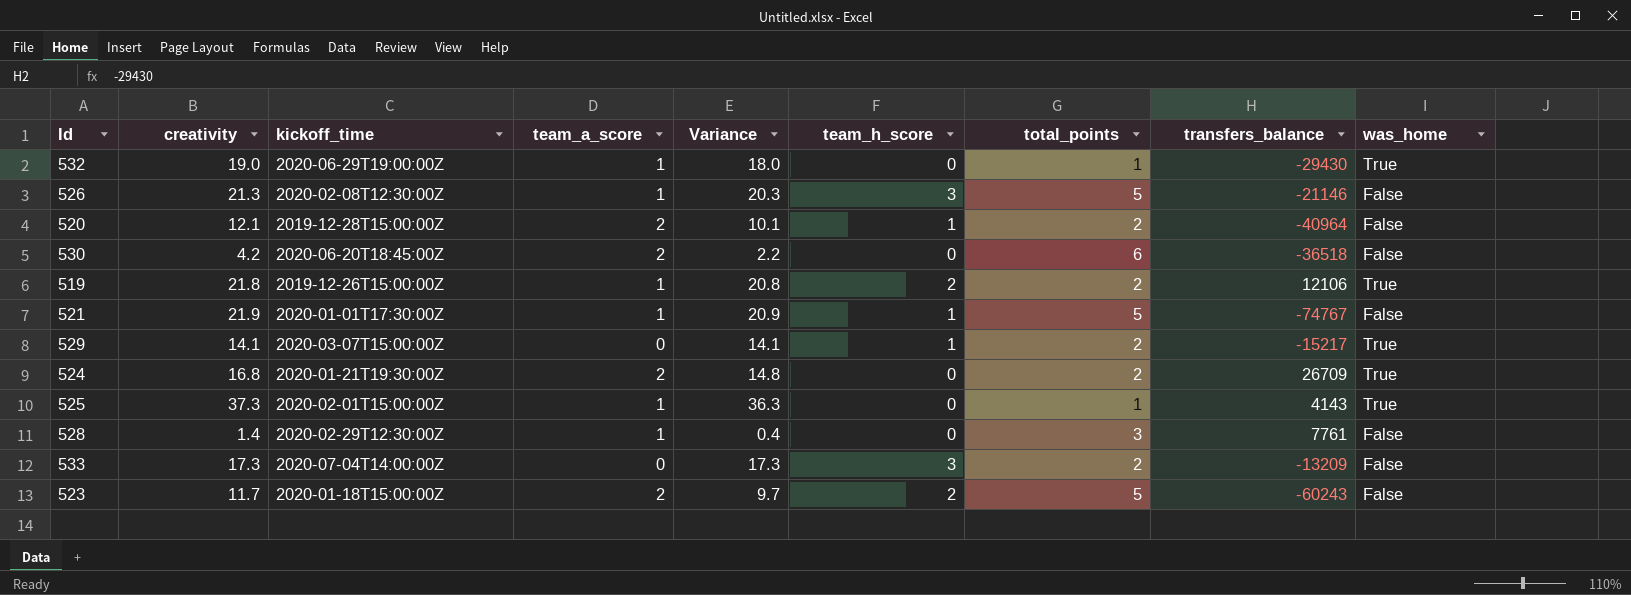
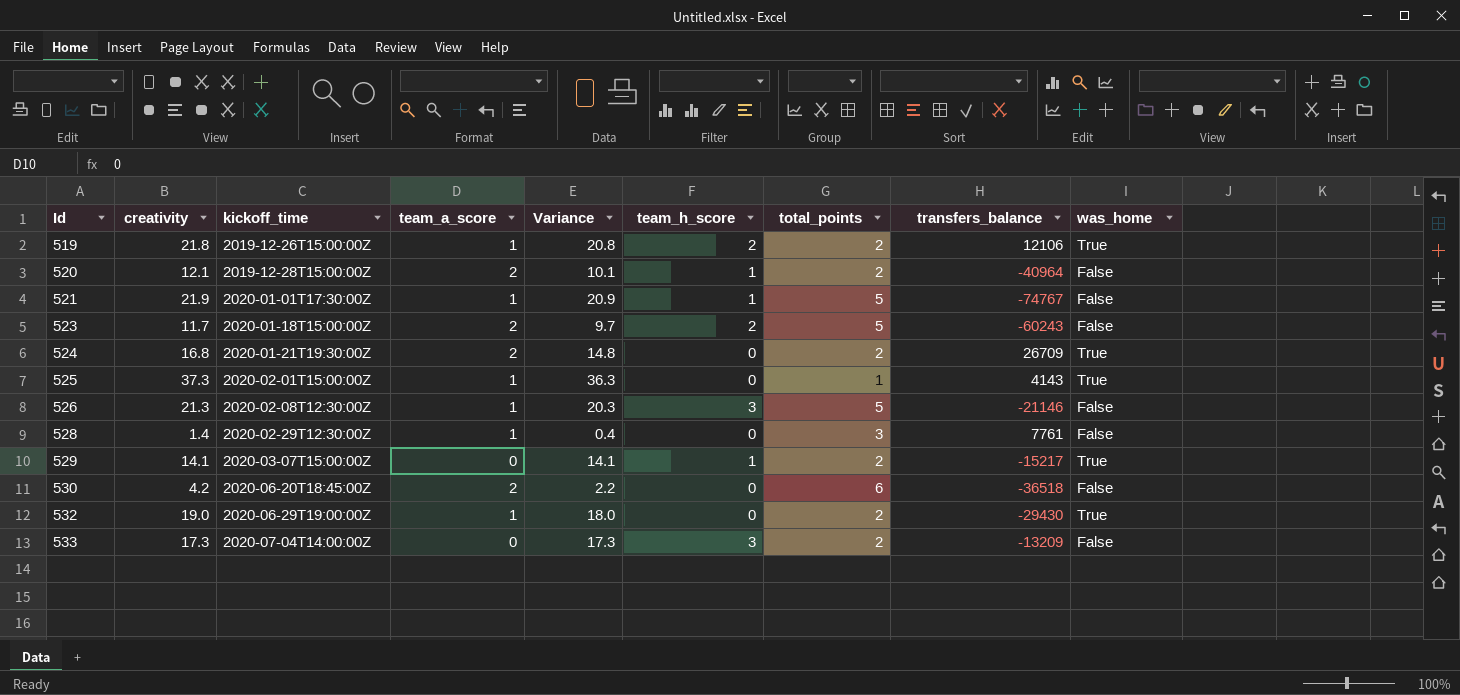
row order: none -> Id ascending
532 | total_points: 1 -> 2

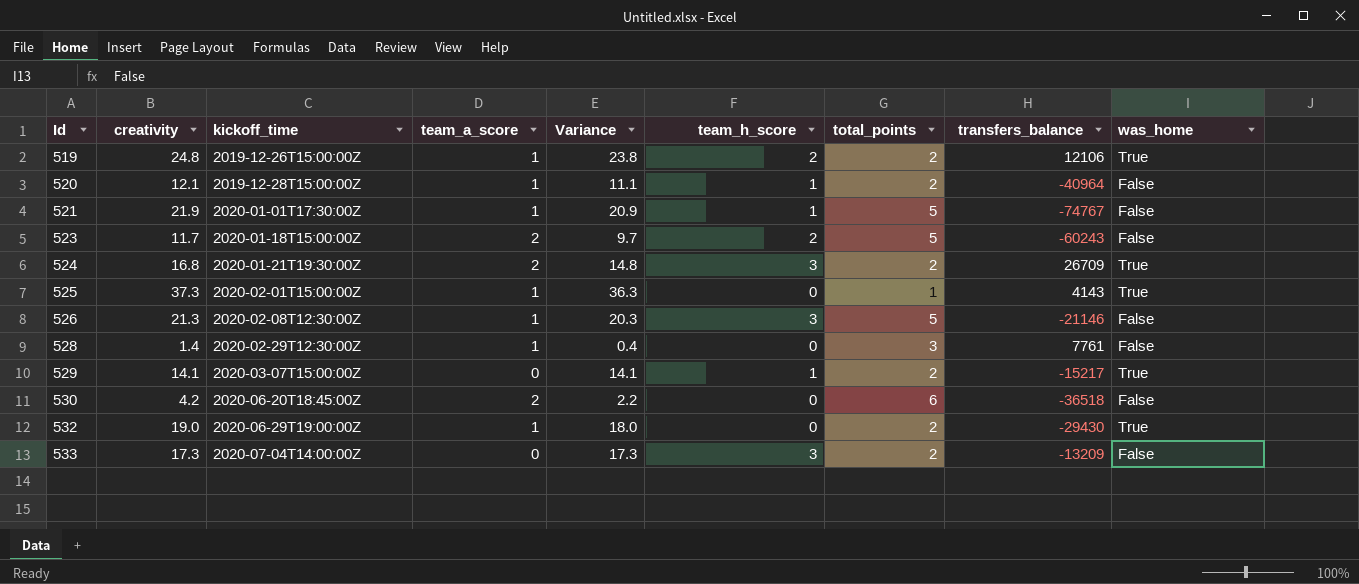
519 | creativity: 21.8 -> 24.8
519 | Variance: 20.8 -> 23.8
520 | team_a_score: 2 -> 1
520 | Variance: 10.1 -> 11.1
524 | team_h_score: 0 -> 3

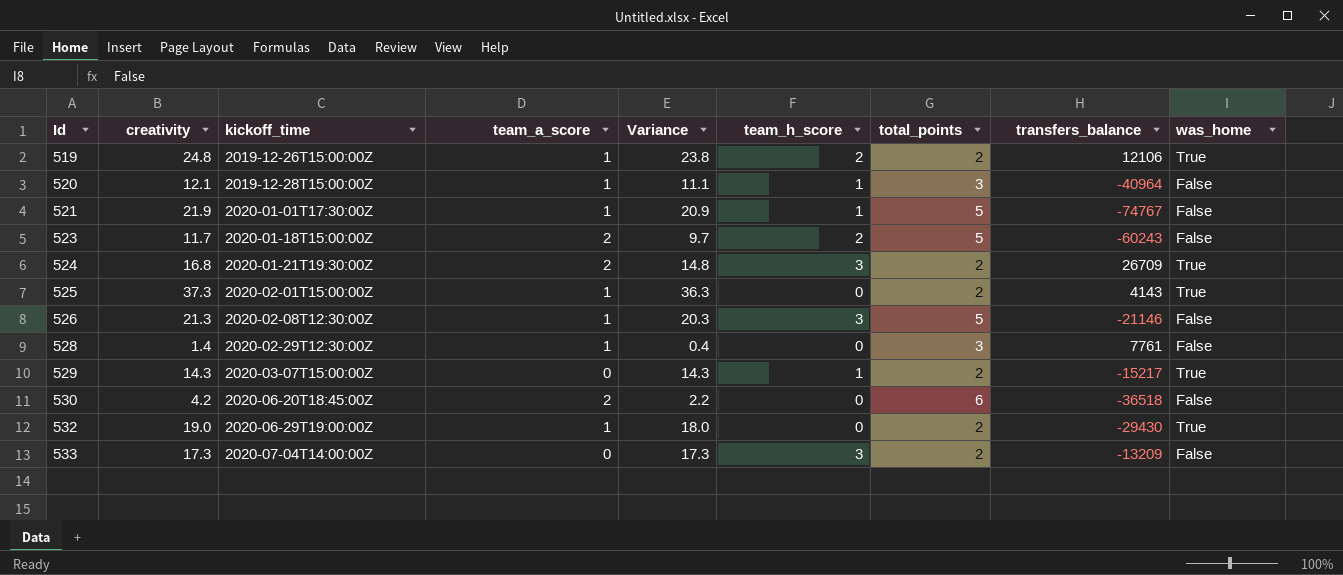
520 | total_points: 2 -> 3
525 | total_points: 1 -> 2
529 | creativity: 14.1 -> 14.3
529 | Variance: 14.1 -> 14.3

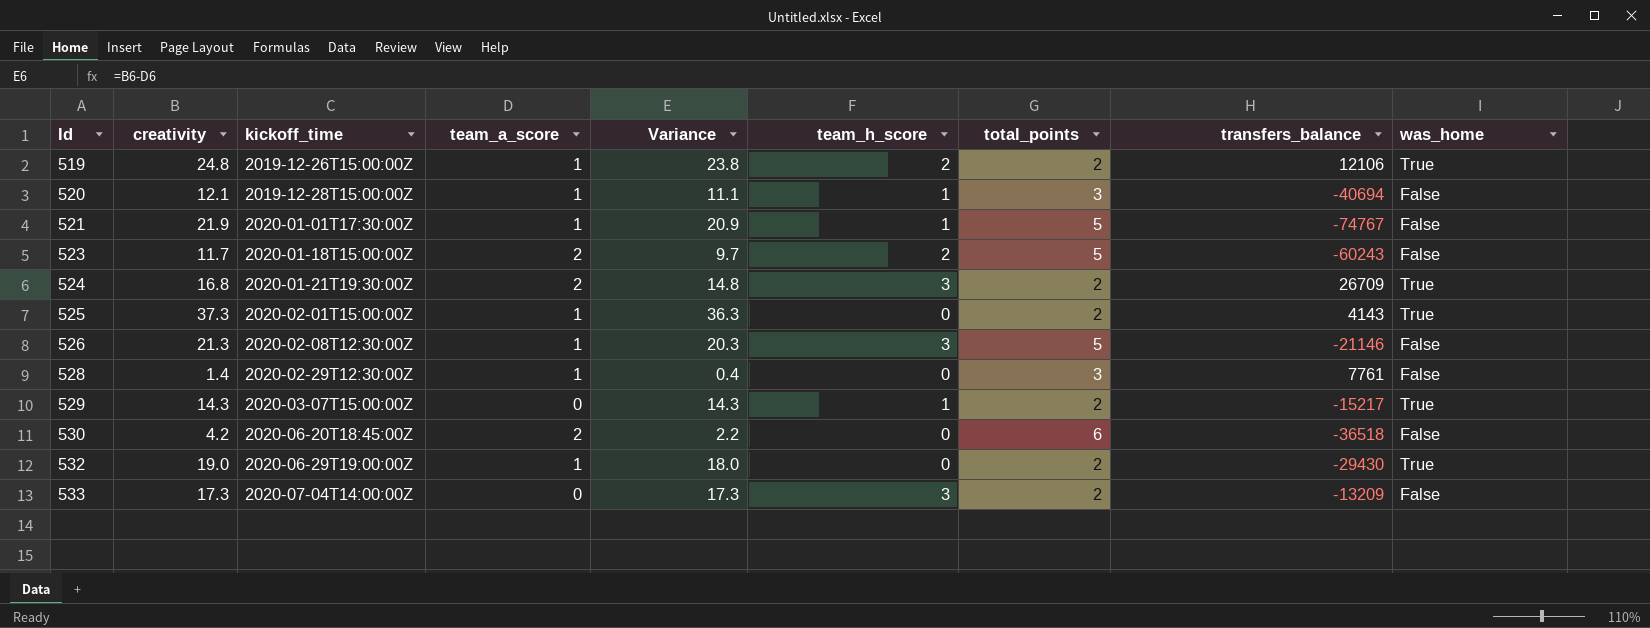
520 | transfers_balance: -40964 -> -40694

